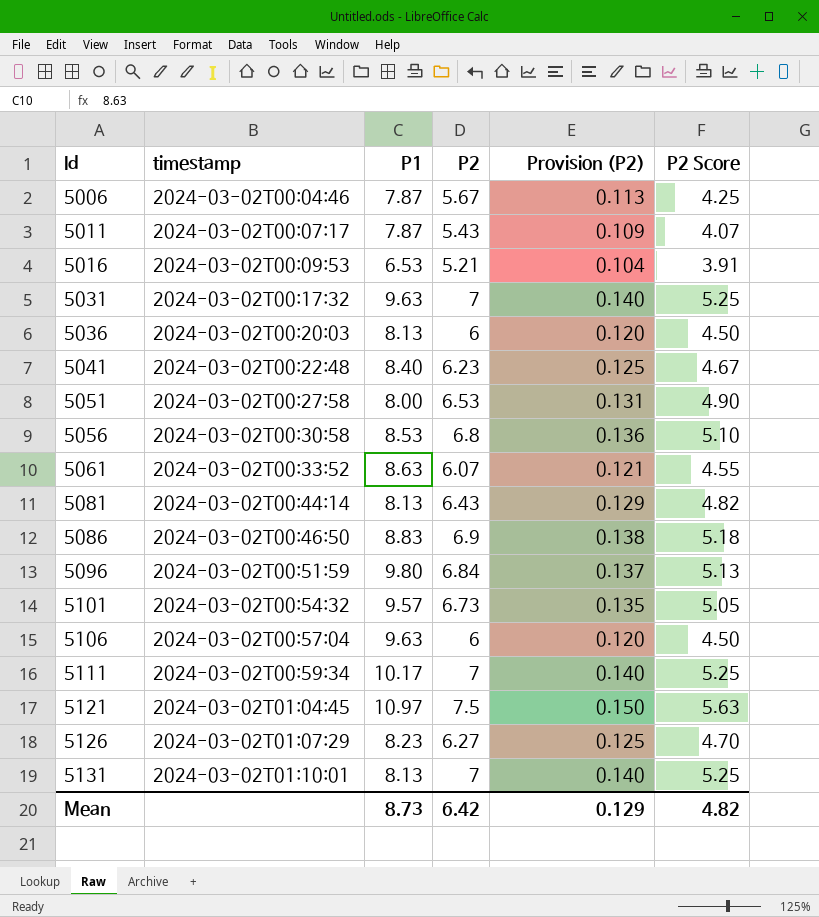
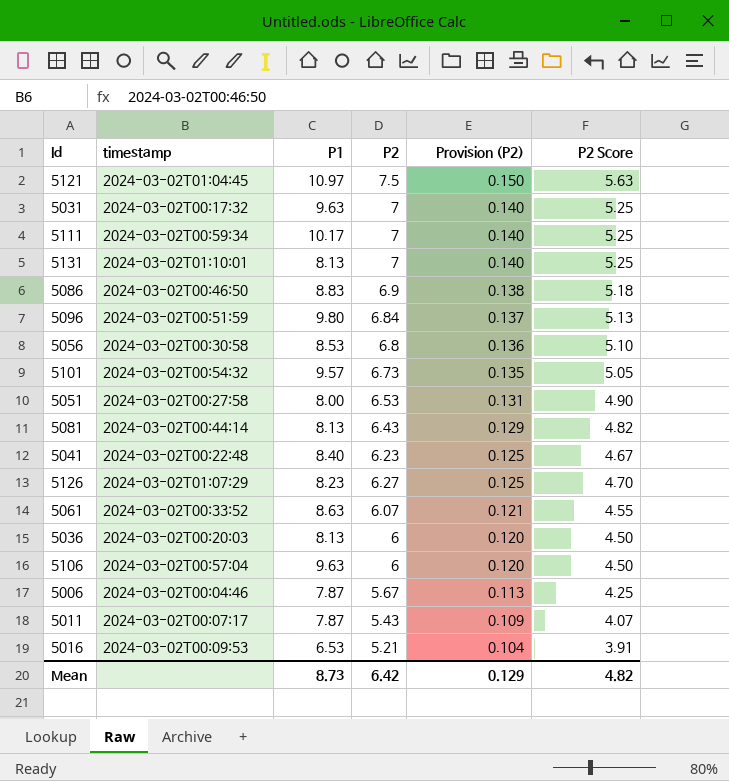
row order: Id ascending -> Provision (P2) descending

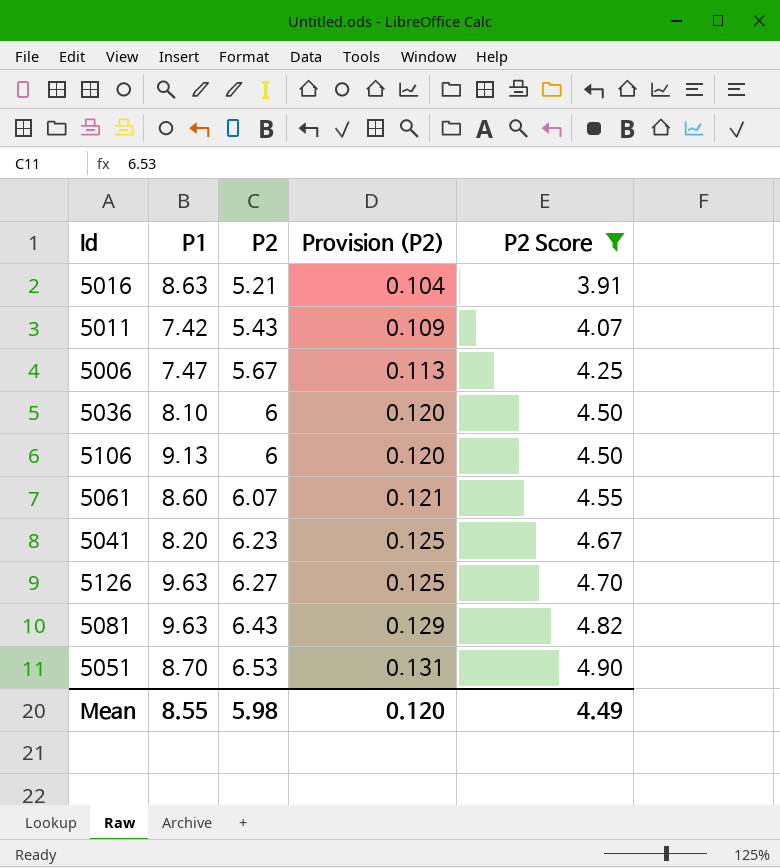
filter: none -> P2 Score <= 4.90
row order: Provision (P2) descending -> P2 ascending
column timestamp | position: 2 -> none
5016 | P1: 6.53 -> 8.63
5011 | P1: 7.87 -> 7.42
5006 | P1: 7.87 -> 7.47
5036 | P1: 8.13 -> 8.10
5106 | P1: 9.63 -> 9.13
5061 | P1: 8.63 -> 8.60
5041 | P1: 8.40 -> 8.20
5126 | P1: 8.23 -> 9.63
5081 | P1: 8.13 -> 9.63
5051 | P1: 8.00 -> 8.70
Mean | P1: 8.73 -> 8.55
Mean | P2: 6.42 -> 5.98
Mean | Provision (P2): 0.129 -> 0.120
Mean | P2 Score: 4.82 -> 4.49

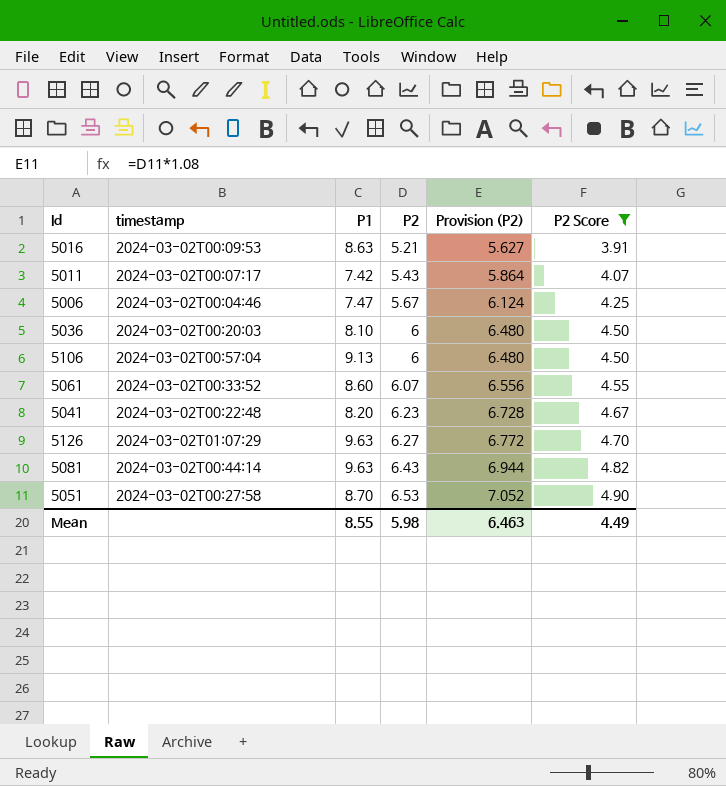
column timestamp | position: none -> 2
column Provision (P2) | formula: [P2] * 0.02 -> [P2] * 1.08
Mean | Provision (P2): 0.120 -> 6.463

